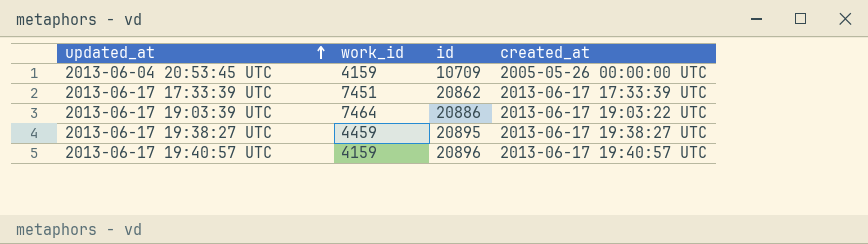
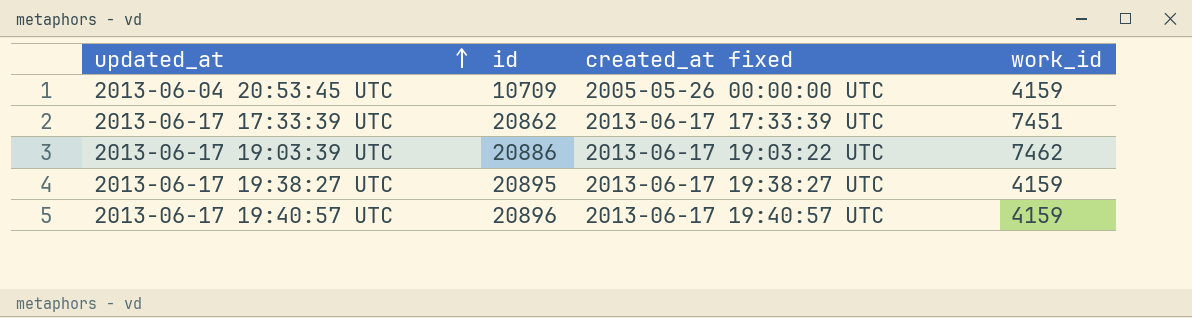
column name: created_at -> created_at fixed
column work_id | position: 2 -> 4
2013-06-17 19:03:39 UTC | work_id: 7464 -> 7462
2013-06-17 19:38:27 UTC | work_id: 4459 -> 4159

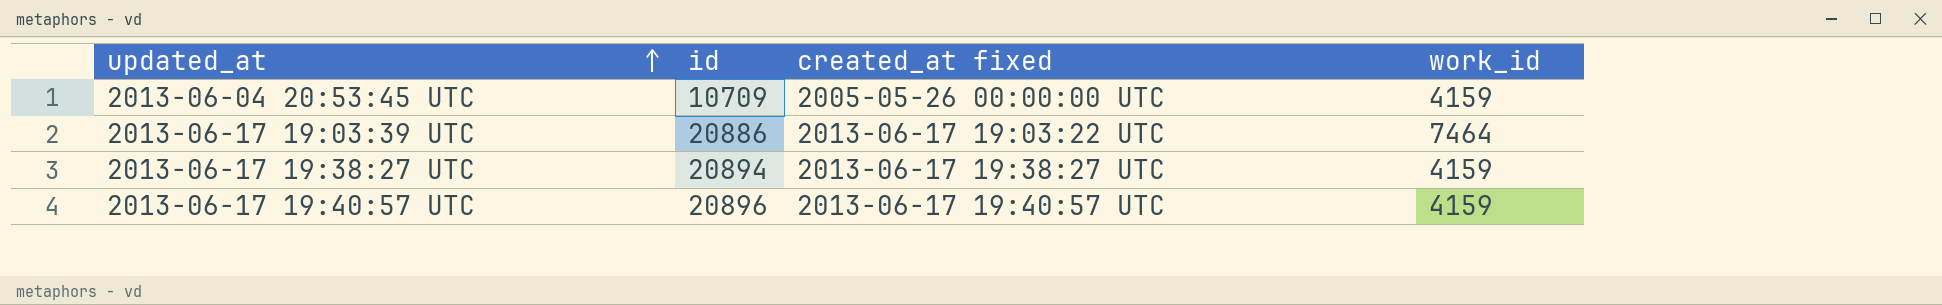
row 2013-06-17 17:33:39 UTC: 20862 | 2013-06-17 17:33:39 UTC | 7451 -> none
2013-06-17 19:03:39 UTC | work_id: 7462 -> 7464
2013-06-17 19:38:27 UTC | id: 20895 -> 20894

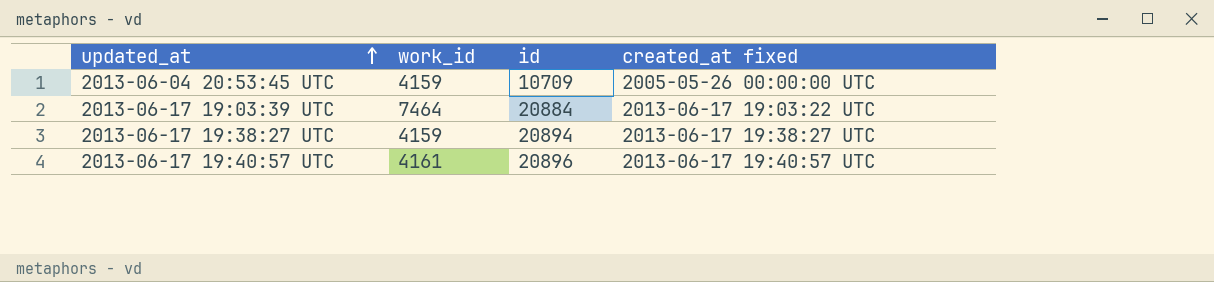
column work_id | position: 4 -> 2
2013-06-17 19:03:39 UTC | id: 20886 -> 20884
2013-06-17 19:40:57 UTC | work_id: 4159 -> 4161

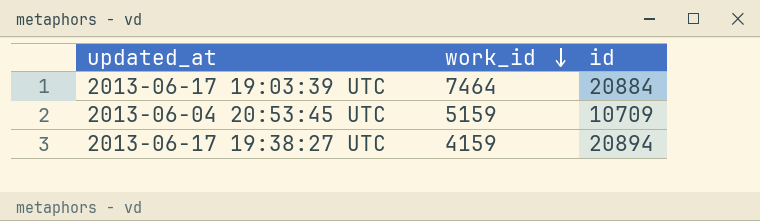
row order: updated_at ascending -> work_id descending
column created_at fixed | position: 4 -> none
row 2013-06-17 19:40:57 UTC: 4161 | 20896 | 2013-06-17 19:40:57 UTC -> none
2013-06-04 20:53:45 UTC | work_id: 4159 -> 5159

